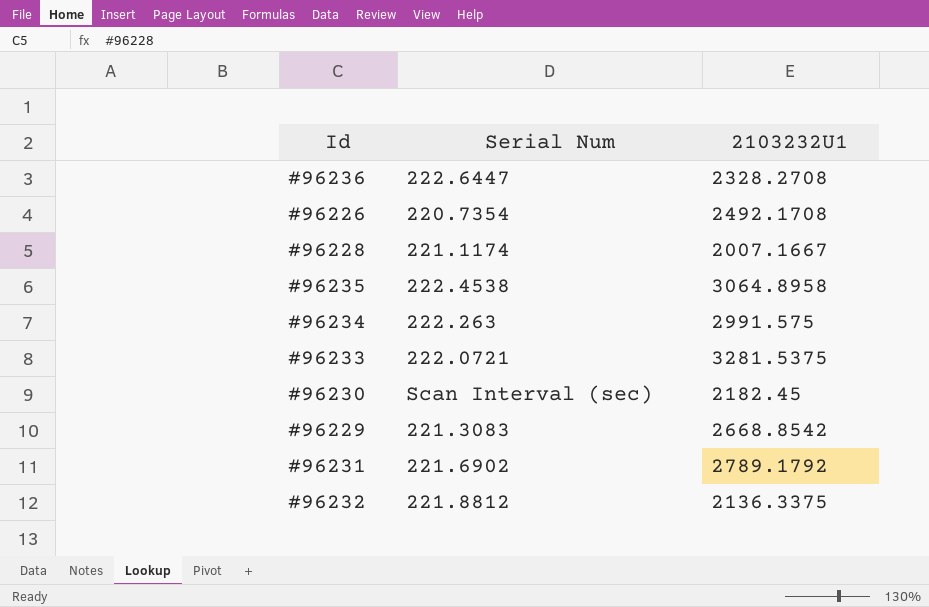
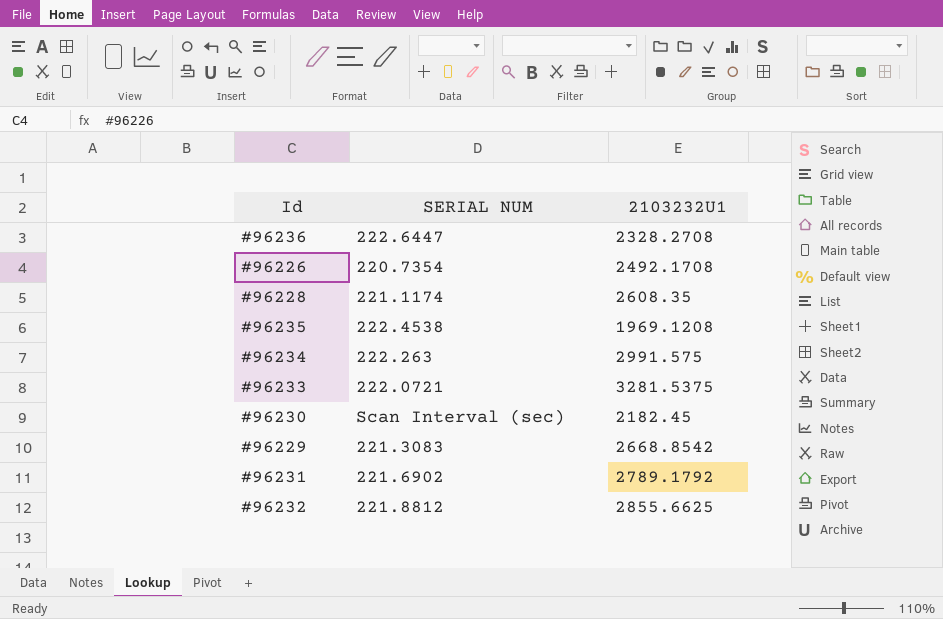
column name: Serial Num -> SERIAL NUM
#96228 | 2103232U1: 2007.1667 -> 2608.35
#96235 | 2103232U1: 3064.8958 -> 1969.1208
#96232 | 2103232U1: 2136.3375 -> 2855.6625

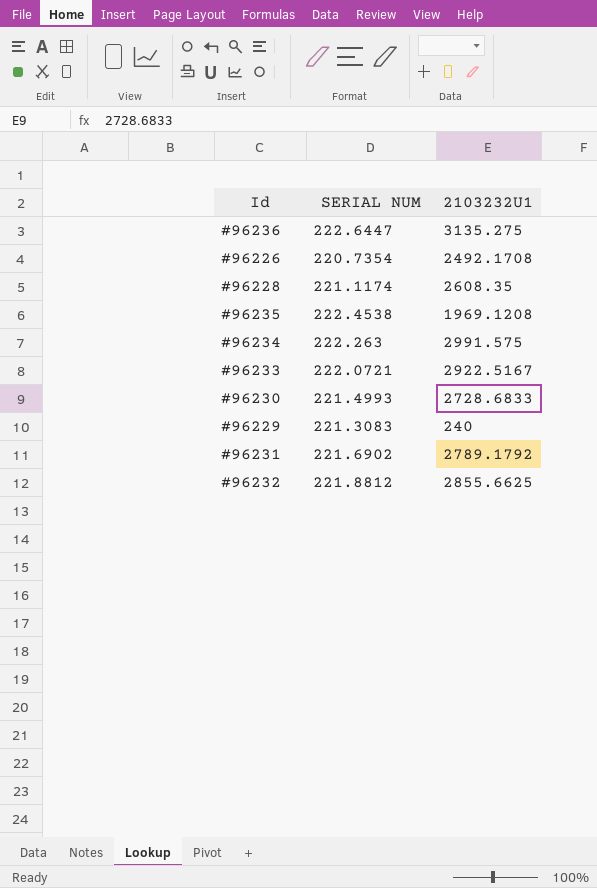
#96236 | 2103232U1: 2328.2708 -> 3135.275
#96233 | 2103232U1: 3281.5375 -> 2922.5167
#96230 | SERIAL NUM: Scan Interval (sec) -> 221.4993
#96230 | 2103232U1: 2182.45 -> 2728.6833
#96229 | 2103232U1: 2668.8542 -> 240

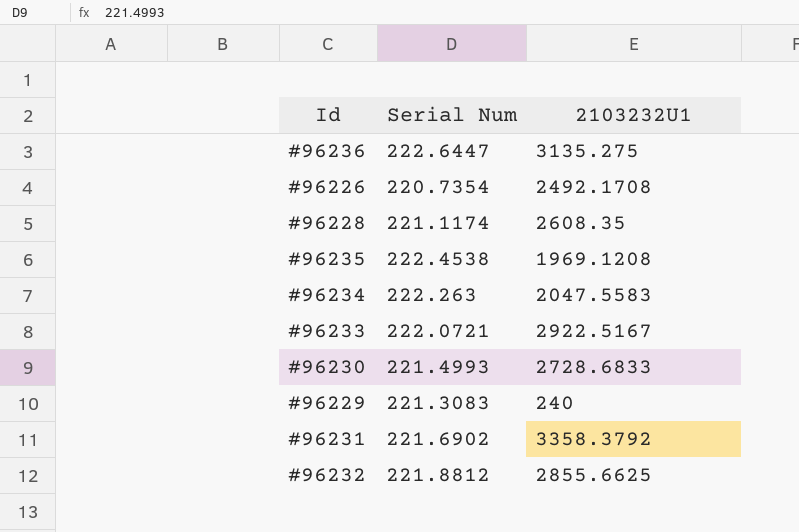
column name: SERIAL NUM -> Serial Num
#96234 | 2103232U1: 2991.575 -> 2047.5583
#96231 | 2103232U1: 2789.1792 -> 3358.3792

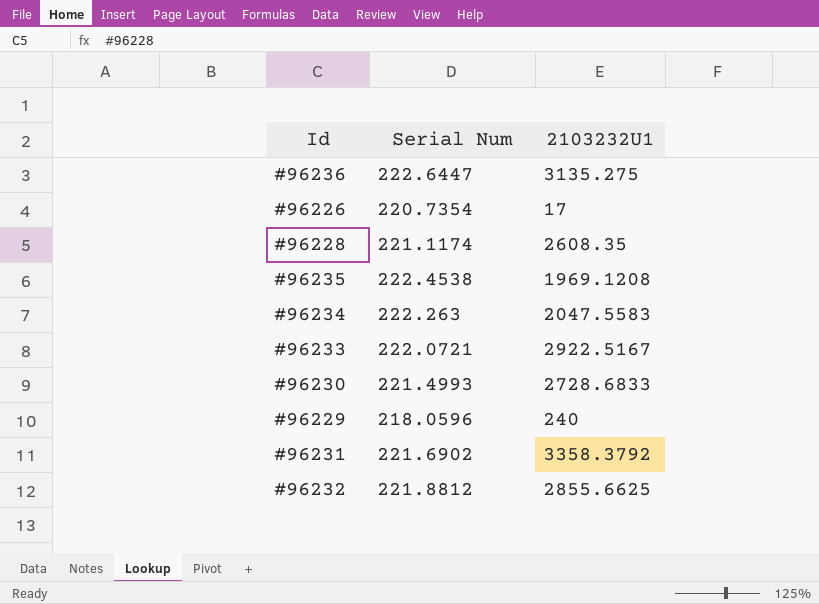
#96226 | 2103232U1: 2492.1708 -> 17
#96229 | Serial Num: 221.3083 -> 218.0596

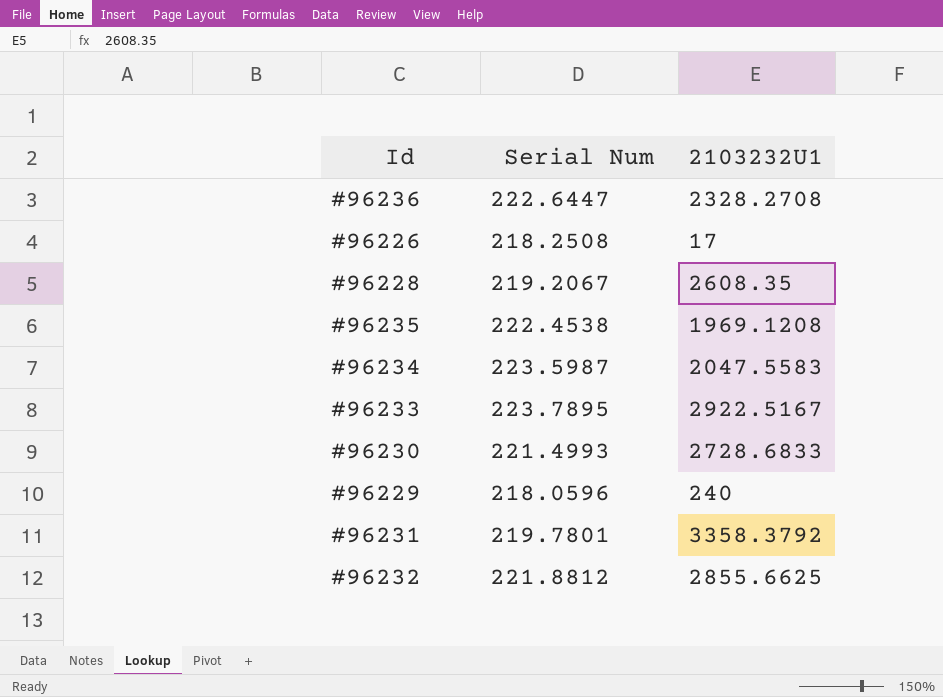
#96236 | 2103232U1: 3135.275 -> 2328.2708
#96226 | Serial Num: 220.7354 -> 218.2508
#96228 | Serial Num: 221.1174 -> 219.2067
#96234 | Serial Num: 222.263 -> 223.5987
#96233 | Serial Num: 222.0721 -> 223.7895
#96231 | Serial Num: 221.6902 -> 219.7801

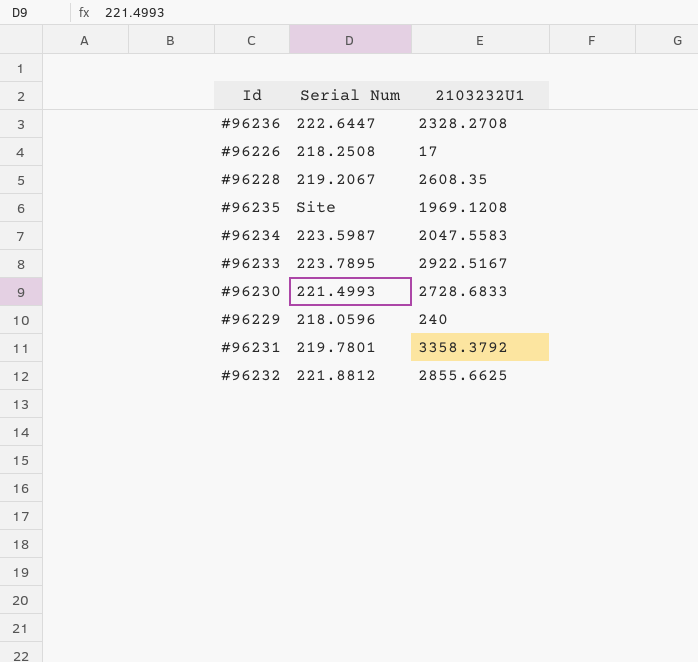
#96235 | Serial Num: 222.4538 -> Site

